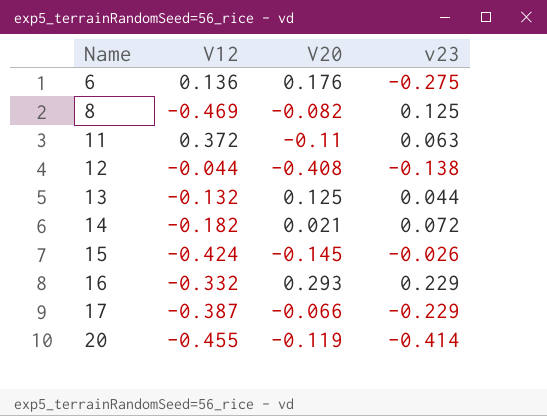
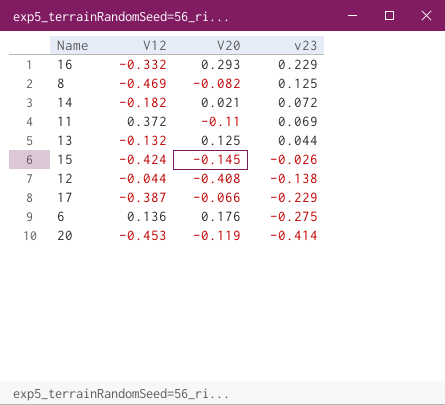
row order: Name ascending -> v23 descending
11 | v23: 0.063 -> 0.069
20 | V12: -0.455 -> -0.453

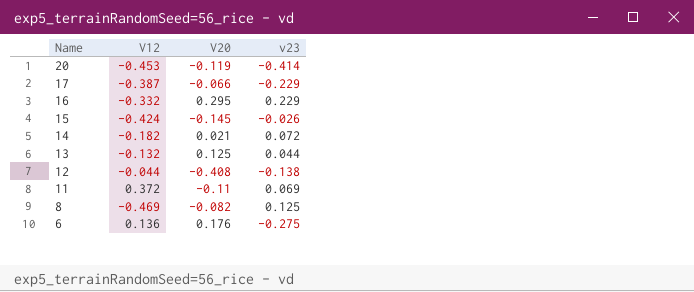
row order: v23 descending -> Name descending
16 | V20: 0.293 -> 0.295

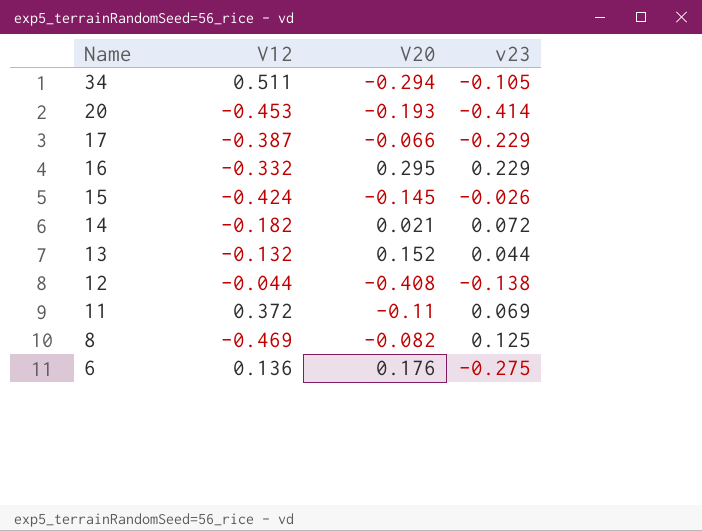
row 34: none -> 0.511 | -0.294 | -0.105
20 | V20: -0.119 -> -0.193
13 | V20: 0.125 -> 0.152

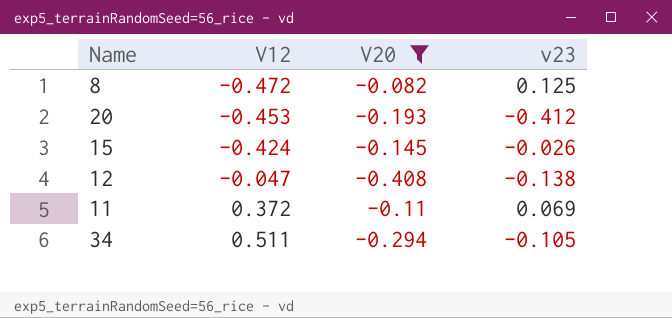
filter: none -> V20 <= -0.082
row order: Name descending -> V12 ascending
8 | V12: -0.469 -> -0.472
20 | v23: -0.414 -> -0.412
12 | V12: -0.044 -> -0.047

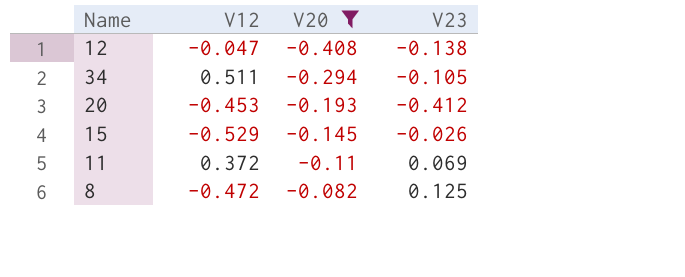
row order: V12 ascending -> V20 ascending
column name: v23 -> V23
15 | V12: -0.424 -> -0.529

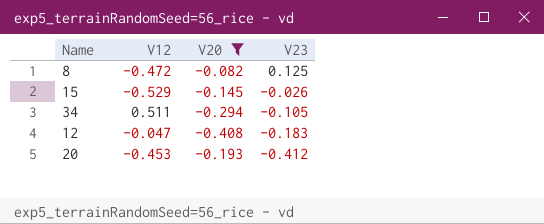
row order: V20 ascending -> V23 descending
row 11: 0.372 | -0.11 | 0.069 -> none
12 | V23: -0.138 -> -0.183

